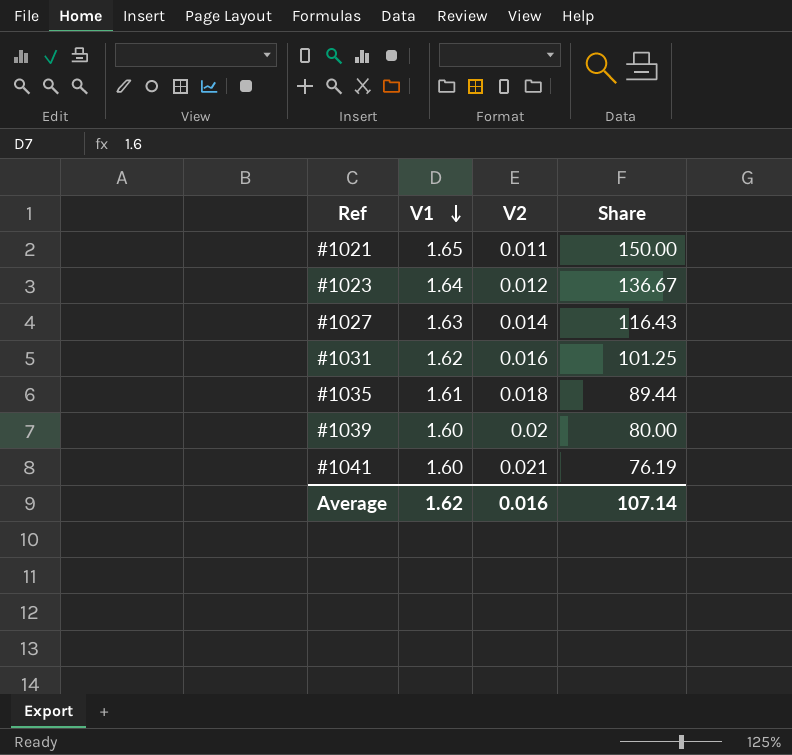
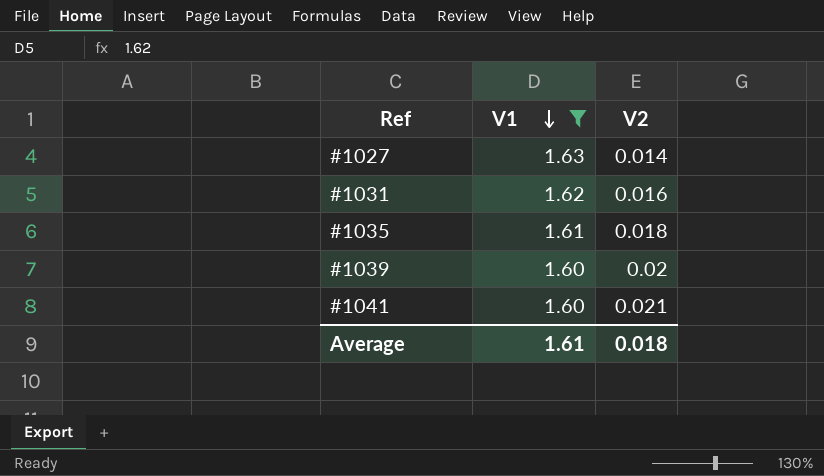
filter: none -> V1 <= 1.63
column Share | formula: [V1] / [V2] -> none
Average | V1: 1.62 -> 1.61
Average | V2: 0.016 -> 0.018

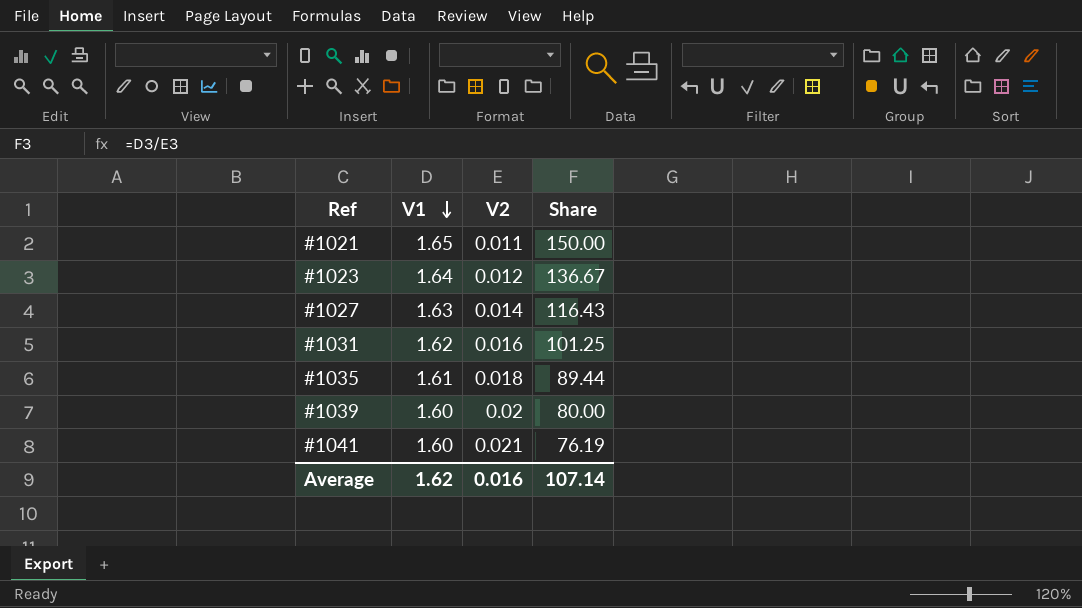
filter: V1 <= 1.63 -> none
column Share | formula: none -> [V1] / [V2]
Average | V1: 1.61 -> 1.62
Average | V2: 0.018 -> 0.016

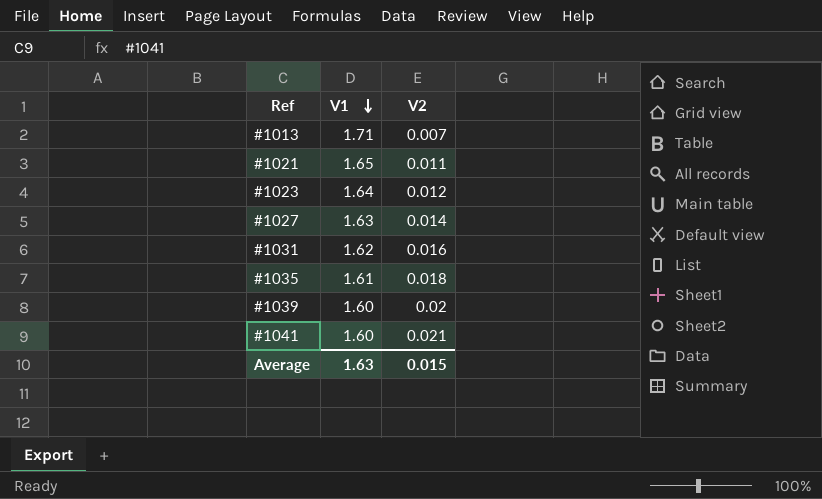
column Share | formula: [V1] / [V2] -> none
row #1013: none -> 1.71 | 0.007
Average | V1: 1.62 -> 1.63
Average | V2: 0.016 -> 0.015

